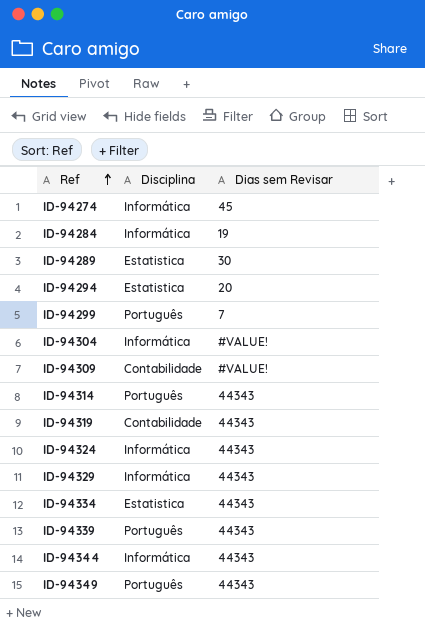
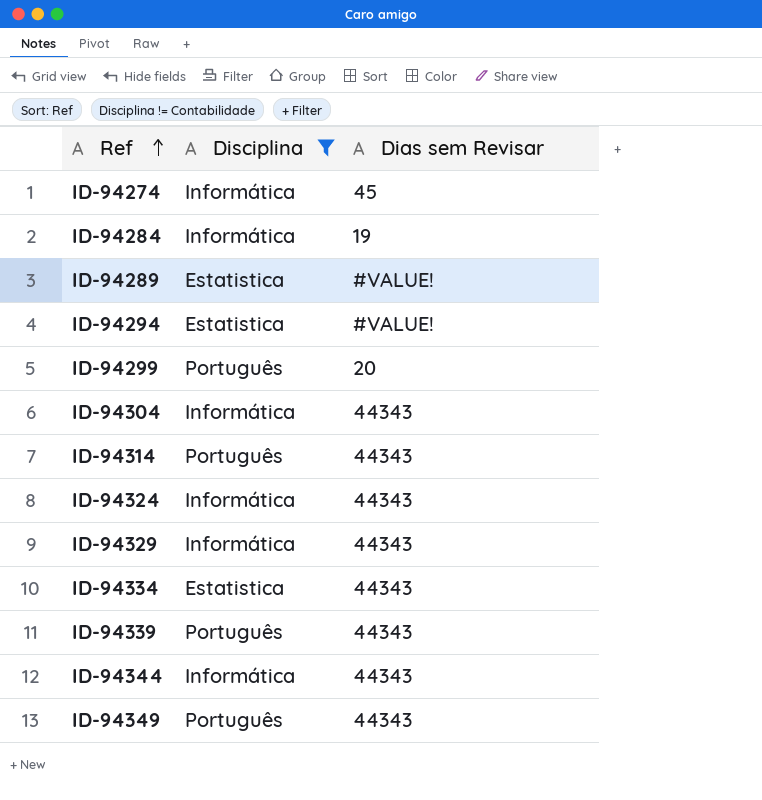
filter: none -> Disciplina != Contabilidade
ID-94289 | Dias sem Revisar: 30 -> #VALUE!
ID-94294 | Dias sem Revisar: 20 -> #VALUE!
ID-94299 | Dias sem Revisar: 7 -> 20
ID-94304 | Dias sem Revisar: #VALUE! -> 44343

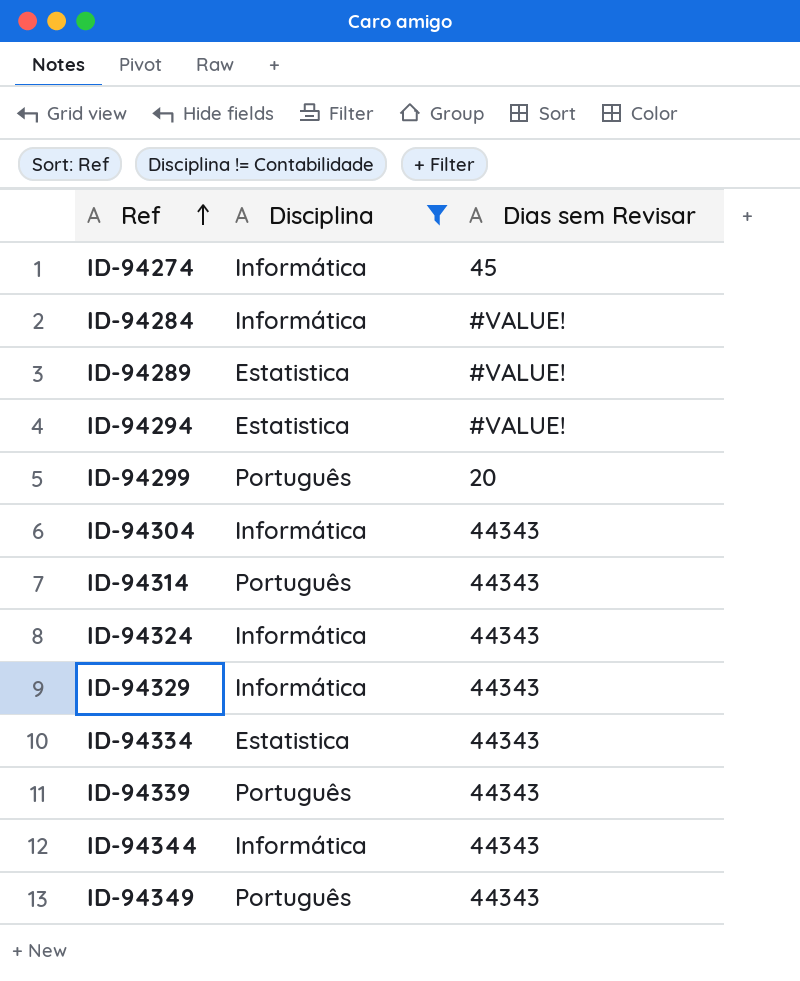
ID-94284 | Dias sem Revisar: 19 -> #VALUE!

